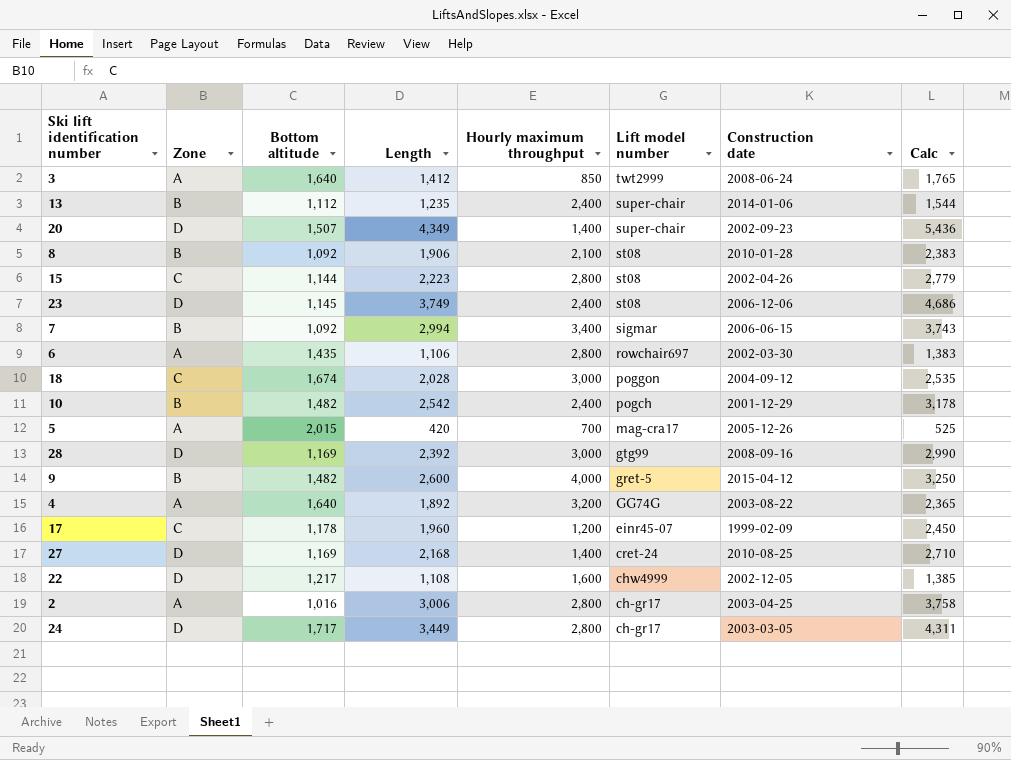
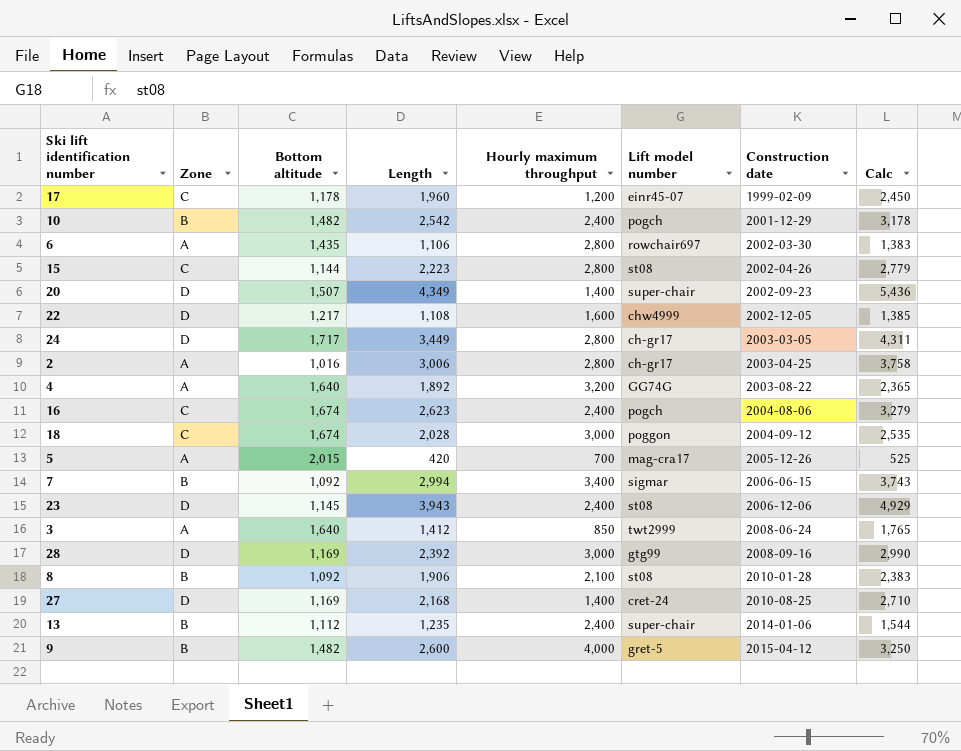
row order: Lift model number descending -> Construction date ascending
row 16: none -> C | 1,674 | 2,623 | 2,400 | pogch | 2004-08-06 | 3,279
23 | Length: 3,749 -> 3,943
23 | Calc: 4,686 -> 4,929

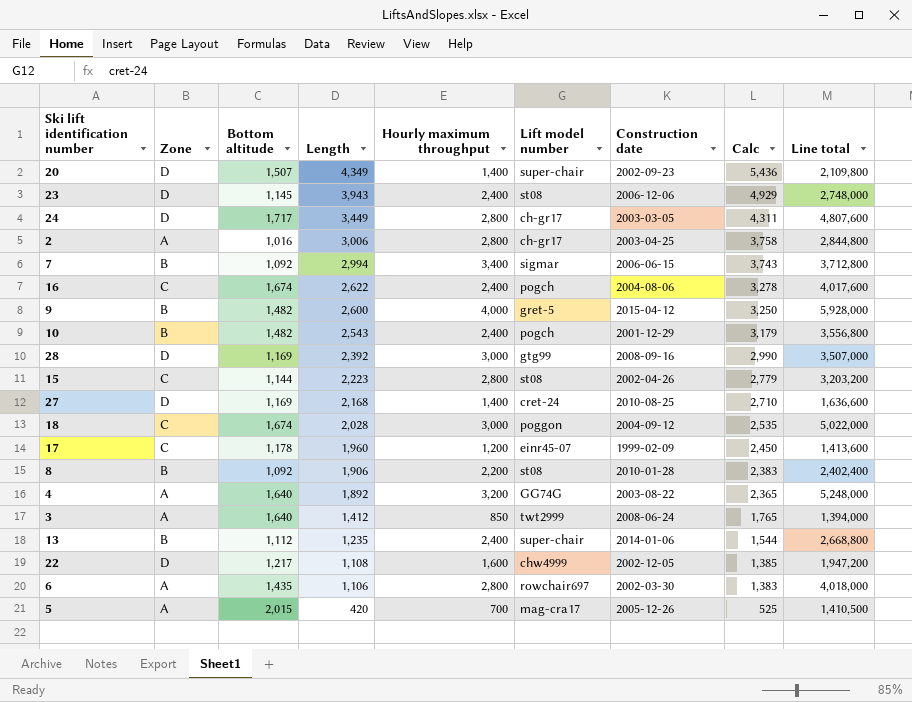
row order: Construction date ascending -> Length descending
column Line total | formula: none -> [Bottom altitude] * [Hourly maximum throughput]
16 | Length: 2,623 -> 2,622
16 | Calc: 3,279 -> 3,278
10 | Length: 2,542 -> 2,543
10 | Calc: 3,178 -> 3,179
8 | Hourly maximum throughput: 2,100 -> 2,200

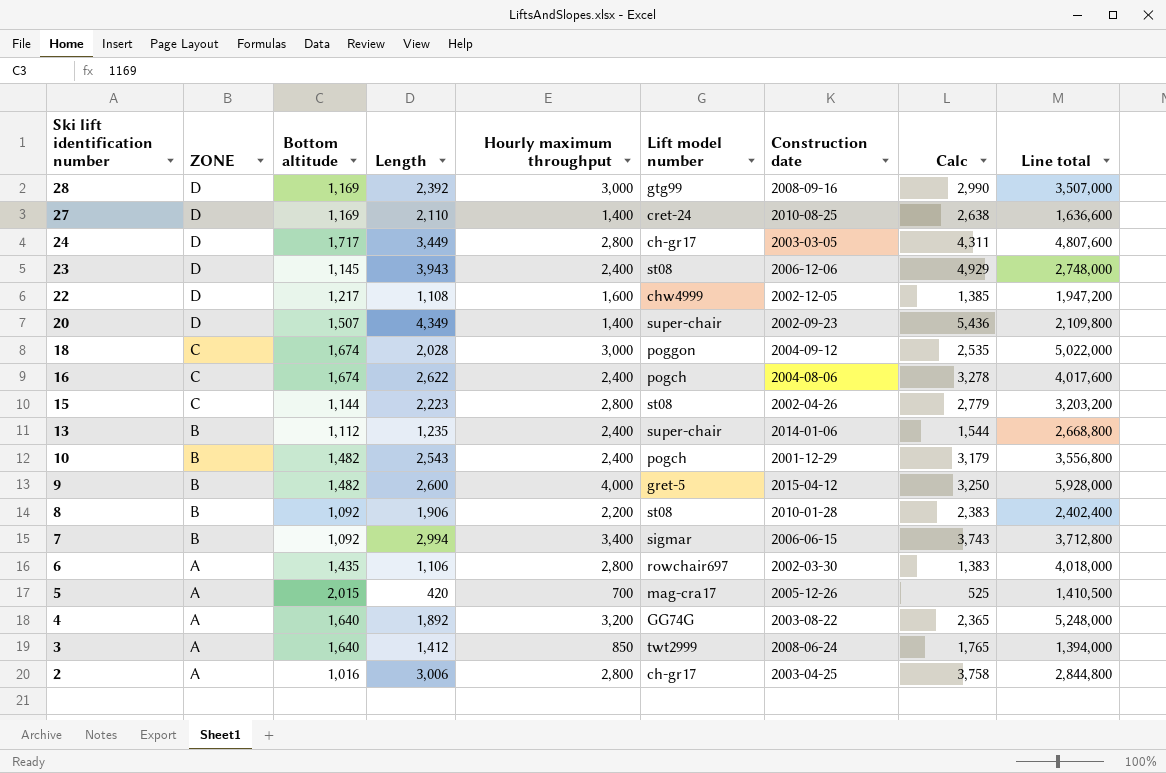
row order: Length descending -> Ski lift identification number descending
column name: Zone -> ZONE
row 17: C | 1,178 | 1,960 | 1,200 | einr45-07 | 1999-02-09 | 2,450 | 1,413,600 -> none
27 | Length: 2,168 -> 2,110
27 | Calc: 2,710 -> 2,638

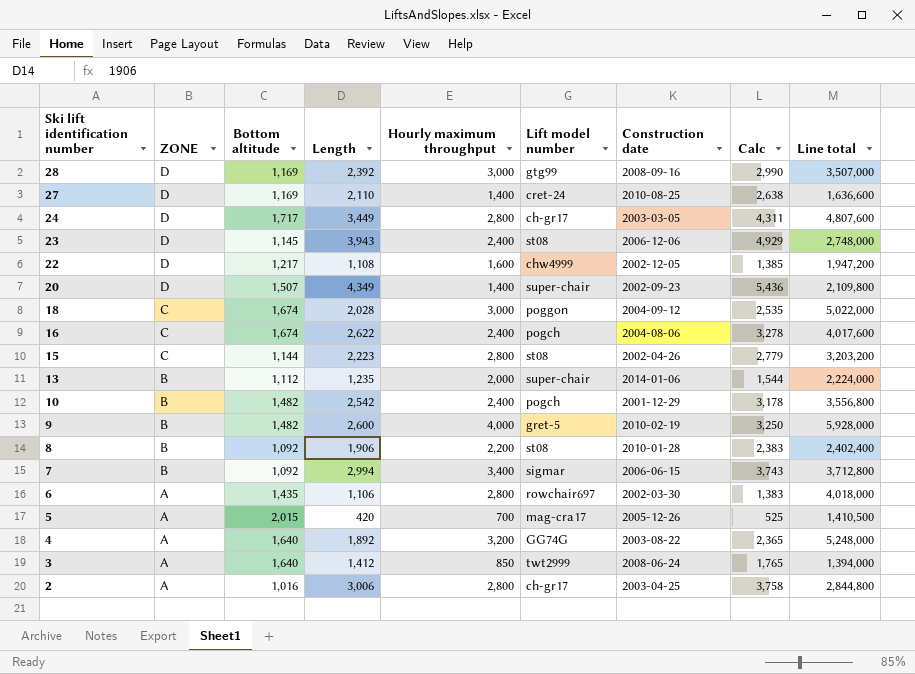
13 | Hourly maximum throughput: 2,400 -> 2,000
13 | Line total: 2,668,800 -> 2,224,000
10 | Length: 2,543 -> 2,542
10 | Calc: 3,179 -> 3,178
9 | Construction date: 2015-04-12 -> 2010-02-19

